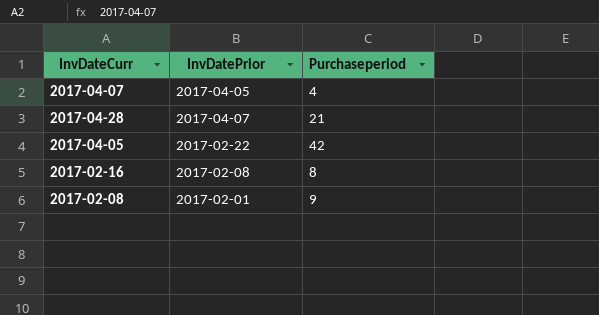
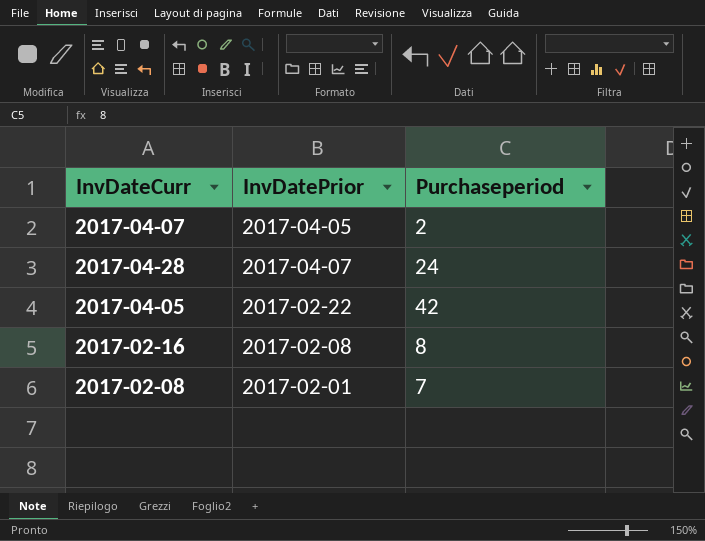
2017-04-07 | Purchaseperiod: 4 -> 2
2017-04-28 | Purchaseperiod: 21 -> 24
2017-02-08 | Purchaseperiod: 9 -> 7

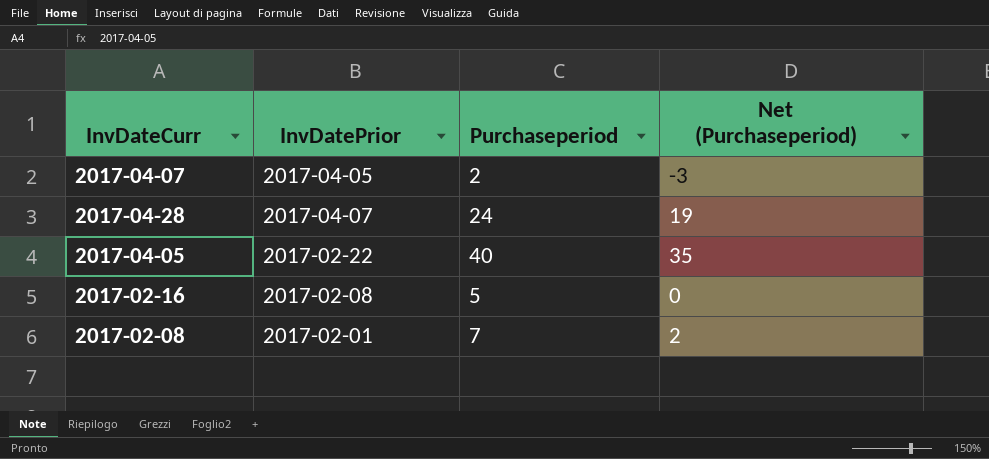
column Net (Purchaseperiod) | formula: none -> [Purchaseperiod] - 5
2017-04-05 | Purchaseperiod: 42 -> 40
2017-02-16 | Purchaseperiod: 8 -> 5

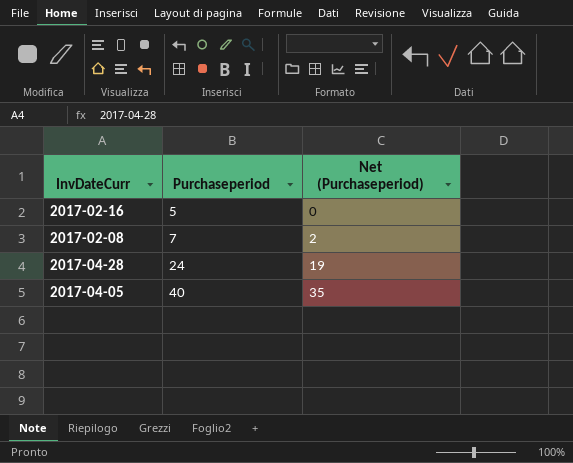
row order: none -> Purchaseperiod ascending
column InvDatePrior | position: 2 -> none
row 2017-04-07: 2017-04-05 | 2 | -3 -> none

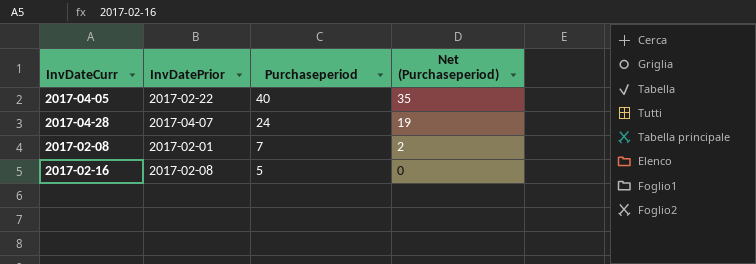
row order: Purchaseperiod ascending -> Purchaseperiod descending
column InvDatePrior | position: none -> 2

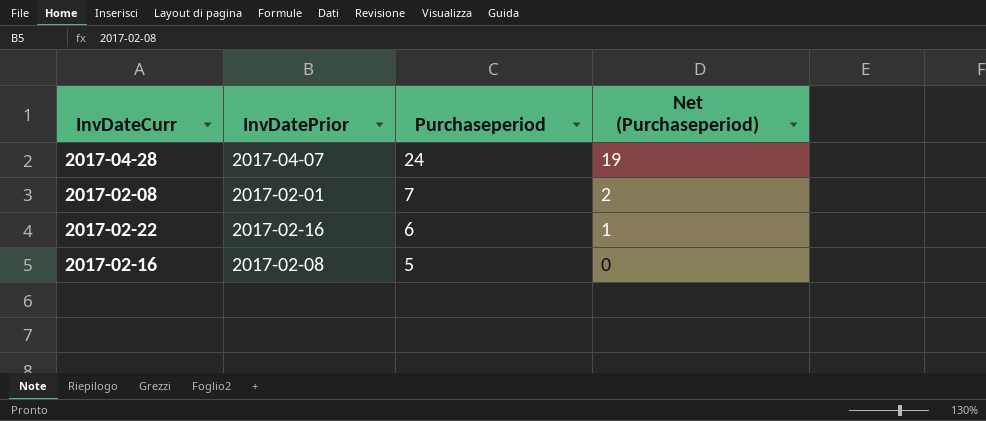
row 2017-04-05: 2017-02-22 | 40 | 35 -> none
row 2017-02-22: none -> 2017-02-16 | 6 | 1

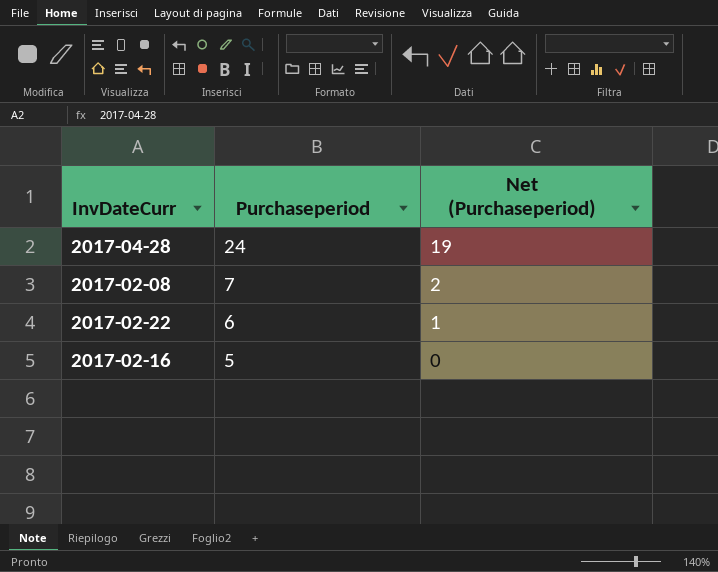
column InvDatePrior | position: 2 -> none

